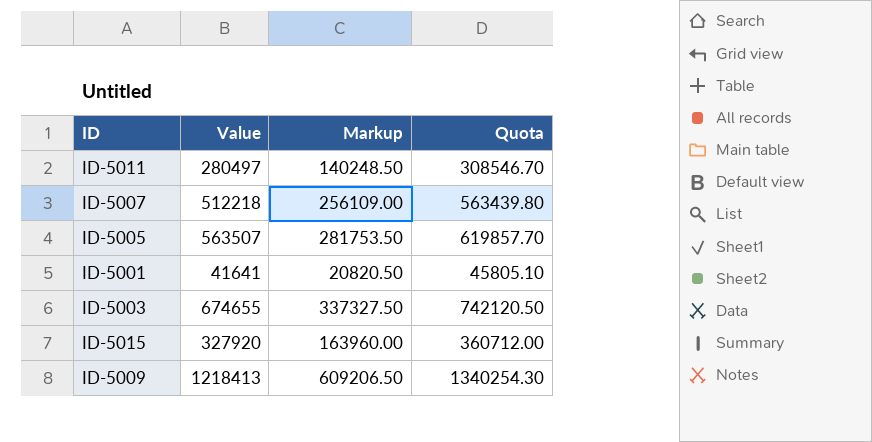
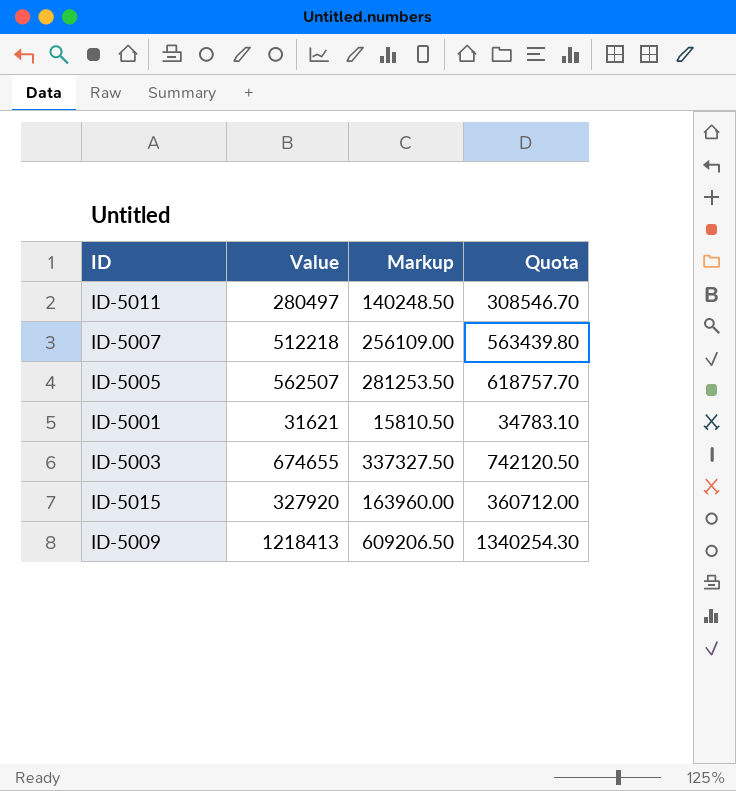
ID-5005 | Value: 563507 -> 562507
ID-5005 | Markup: 281753.50 -> 281253.50
ID-5005 | Quota: 619857.70 -> 618757.70
ID-5001 | Value: 41641 -> 31621
ID-5001 | Markup: 20820.50 -> 15810.50
ID-5001 | Quota: 45805.10 -> 34783.10

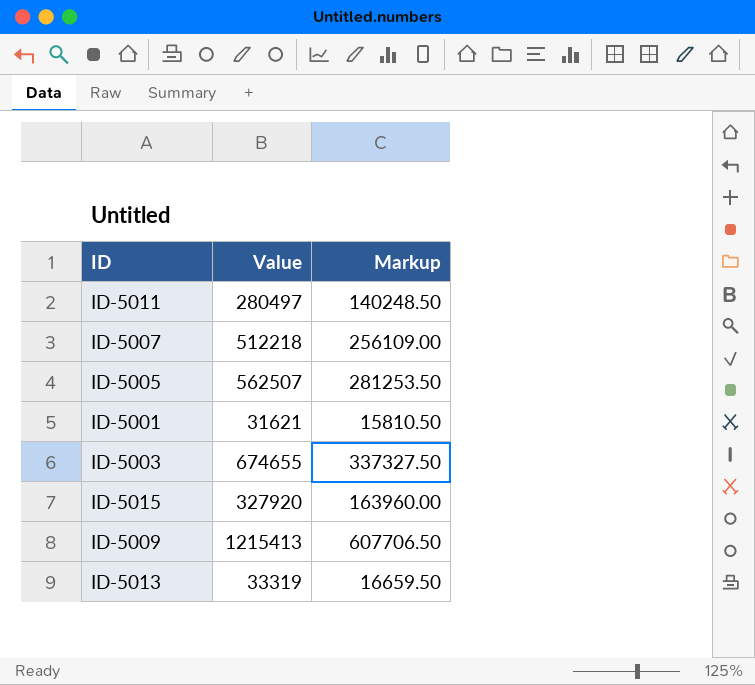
column Quota | formula: [Value] * 1.1 -> none
ID-5009 | Value: 1218413 -> 1215413
ID-5009 | Markup: 609206.50 -> 607706.50
row ID-5013: none -> 33319 | 16659.50

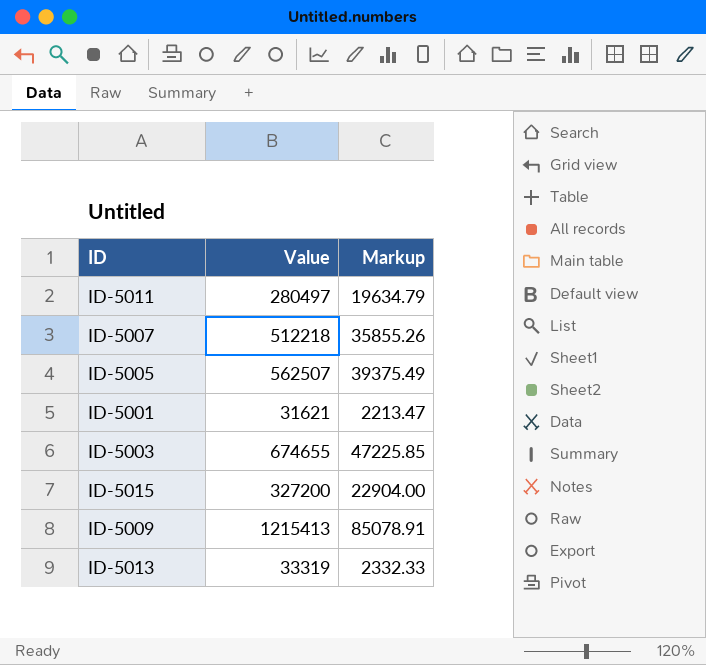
column Markup | formula: [Value] * 0.5 -> [Value] * 0.07
ID-5015 | Value: 327920 -> 327200

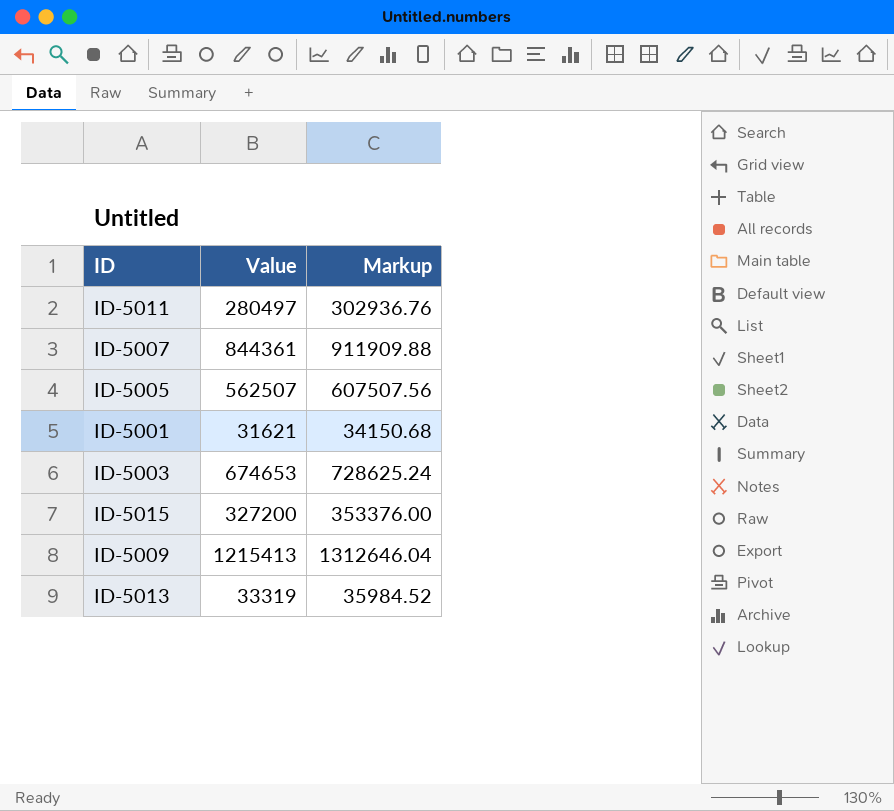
column Markup | formula: [Value] * 0.07 -> [Value] * 1.08
ID-5007 | Value: 512218 -> 844361
ID-5003 | Value: 674655 -> 674653

